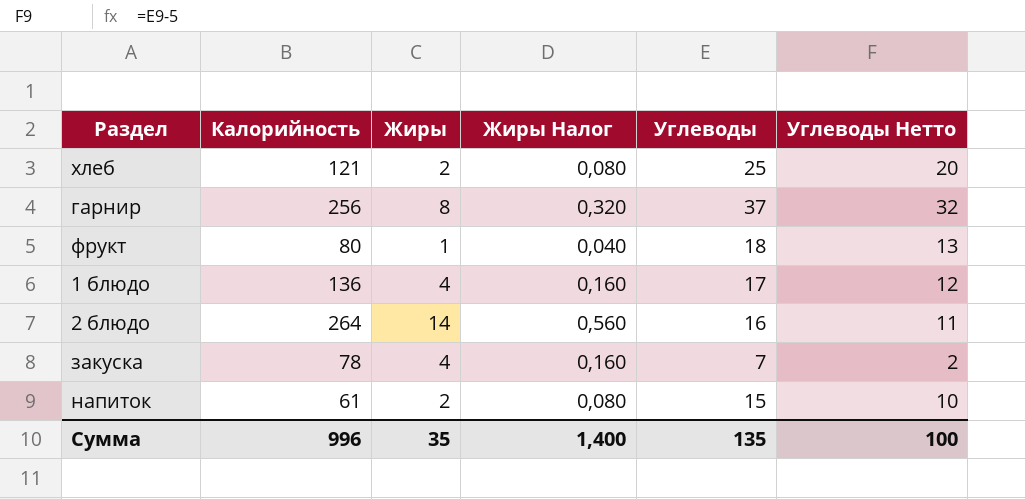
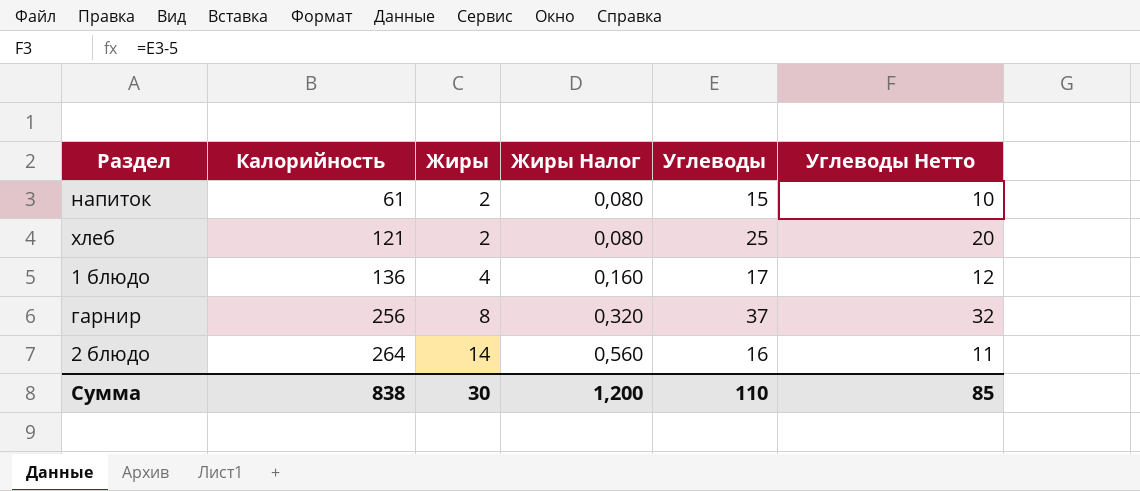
row order: none -> Калорийность ascending
row фрукт: 80 | 1 | 0,040 | 18 | 13 -> none
row закуска: 78 | 4 | 0,160 | 7 | 2 -> none
Сумма | Калорийность: 996 -> 838
Сумма | Жиры: 35 -> 30
Сумма | Жиры Налог: 1,400 -> 1,200
Сумма | Углеводы: 135 -> 110
Сумма | Углеводы Нетто: 100 -> 85

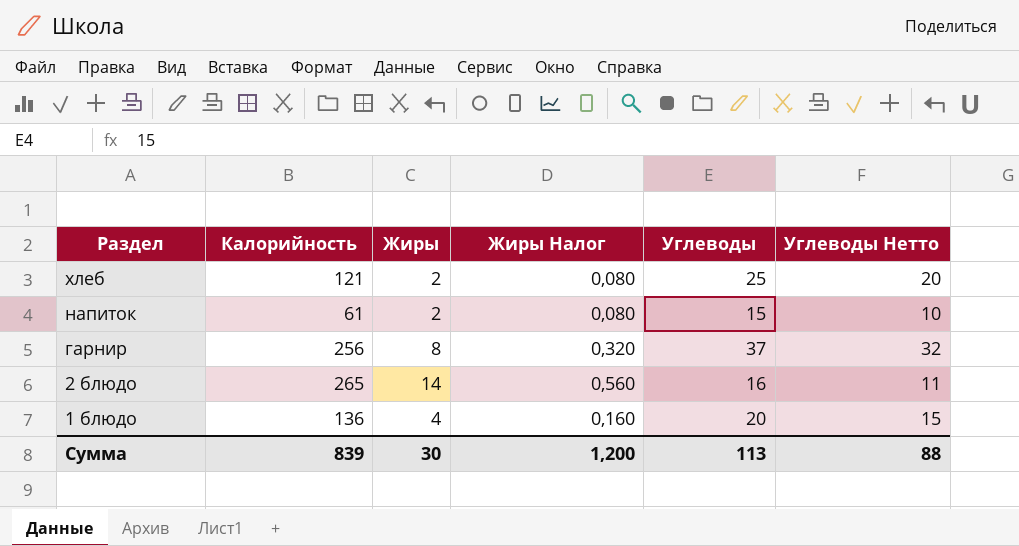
row order: Калорийность ascending -> Раздел descending
2 блюдо | Калорийность: 264 -> 265
1 блюдо | Углеводы: 17 -> 20
1 блюдо | Углеводы Нетто: 12 -> 15
Сумма | Калорийность: 838 -> 839
Сумма | Углеводы: 110 -> 113
Сумма | Углеводы Нетто: 85 -> 88

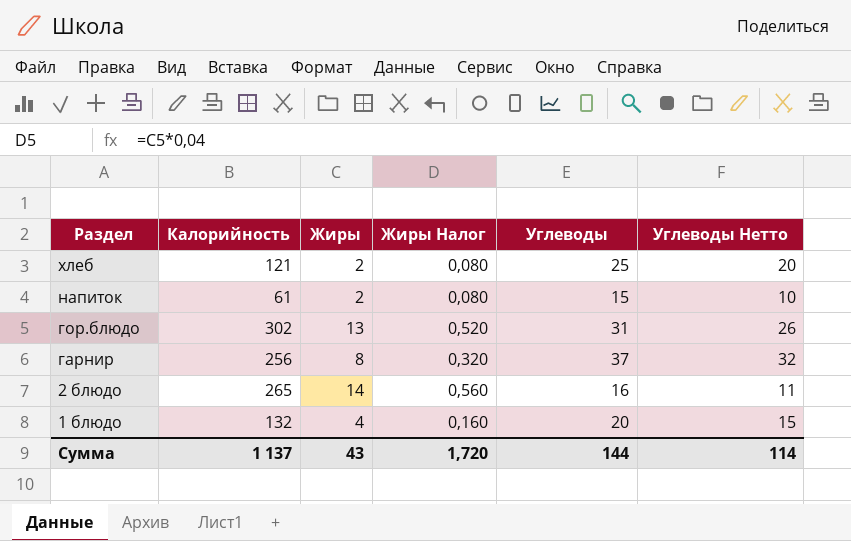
row гор.блюдо: none -> 302 | 13 | 0,520 | 31 | 26
1 блюдо | Калорийность: 136 -> 132
Сумма | Калорийность: 839 -> 1 137
Сумма | Жиры: 30 -> 43
Сумма | Жиры Налог: 1,200 -> 1,720
Сумма | Углеводы: 113 -> 144
Сумма | Углеводы Нетто: 88 -> 114

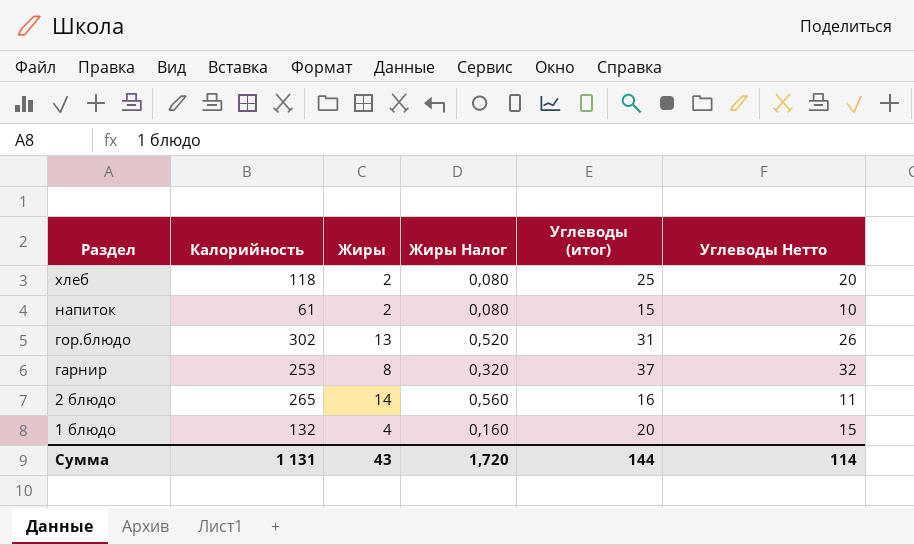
column name: Углеводы -> Углеводы (итог)
хлеб | Калорийность: 121 -> 118
гарнир | Калорийность: 256 -> 253
Сумма | Калорийность: 1 137 -> 1 131

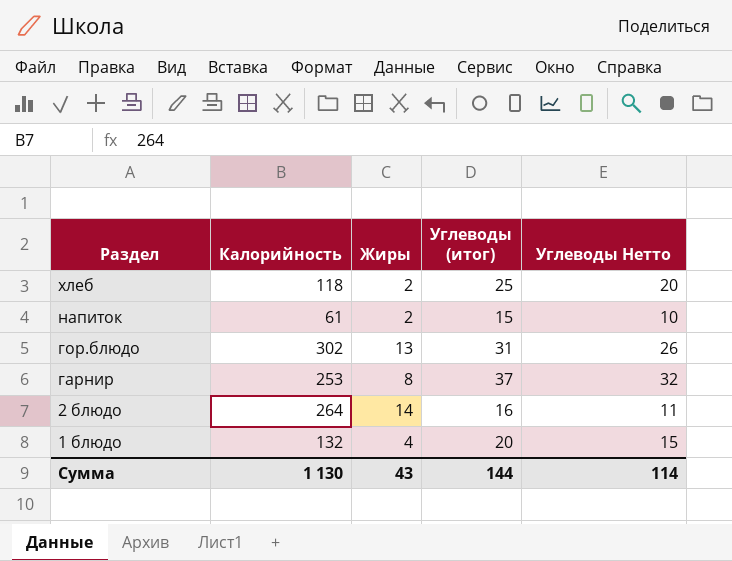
column Жиры Налог | formula: [Жиры] * 0,04 -> none
2 блюдо | Калорийность: 265 -> 264
Сумма | Калорийность: 1 131 -> 1 130

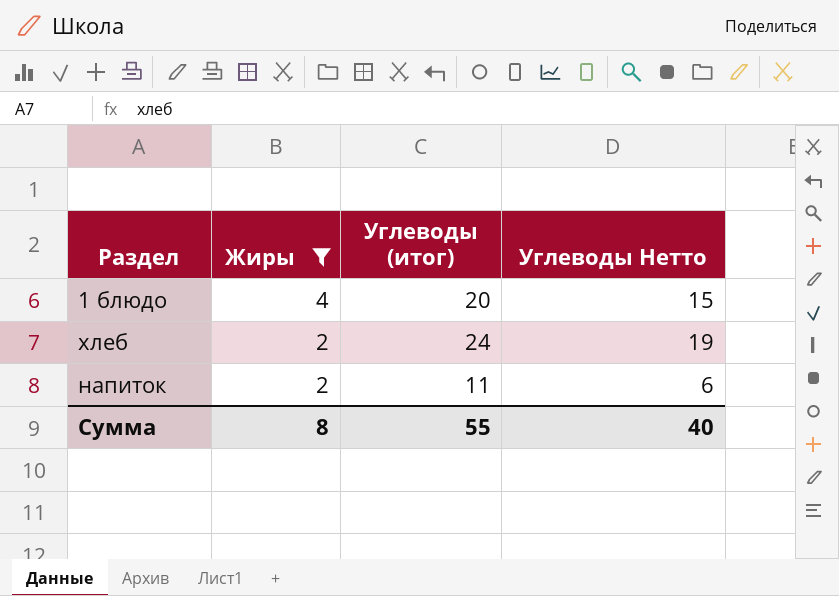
filter: none -> Жиры <= 4
row order: Раздел descending -> Жиры descending
column Калорийность | position: 2 -> none
хлеб | Углеводы (итог): 25 -> 24
хлеб | Углеводы Нетто: 20 -> 19
напиток | Углеводы (итог): 15 -> 11
напиток | Углеводы Нетто: 10 -> 6
Сумма | Жиры: 43 -> 8
Сумма | Углеводы (итог): 144 -> 55
Сумма | Углеводы Нетто: 114 -> 40

